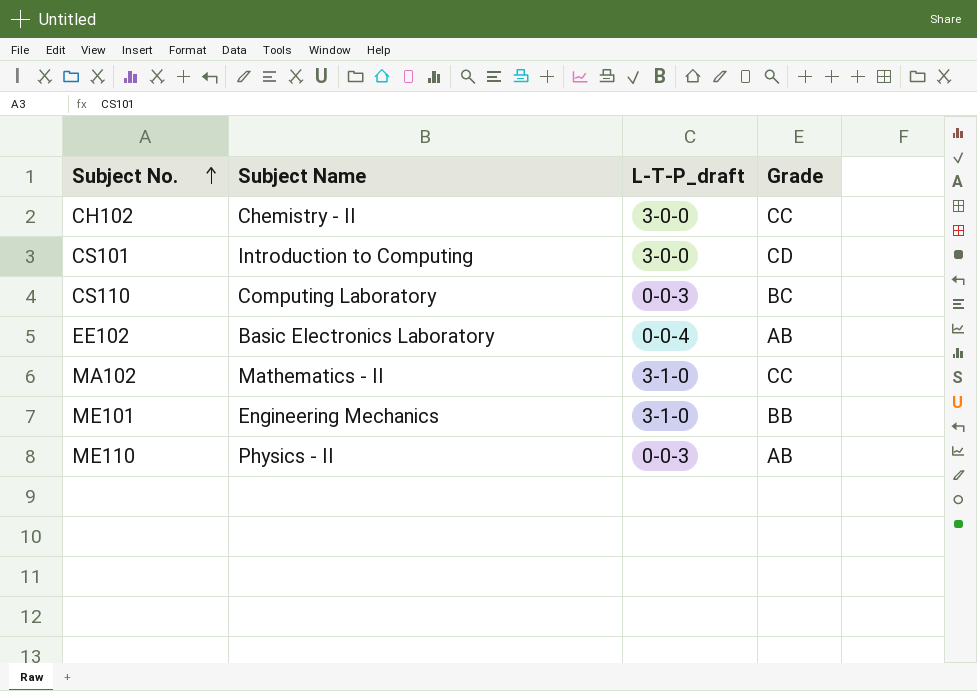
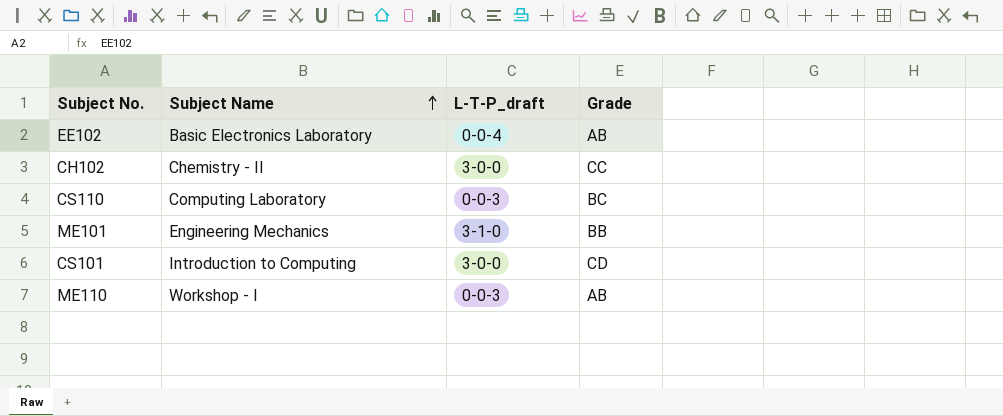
row order: Subject No. ascending -> Subject Name ascending
row MA102: Mathematics - II | 3-1-0 | CC -> none
ME110 | Subject Name: Physics - II -> Workshop - I

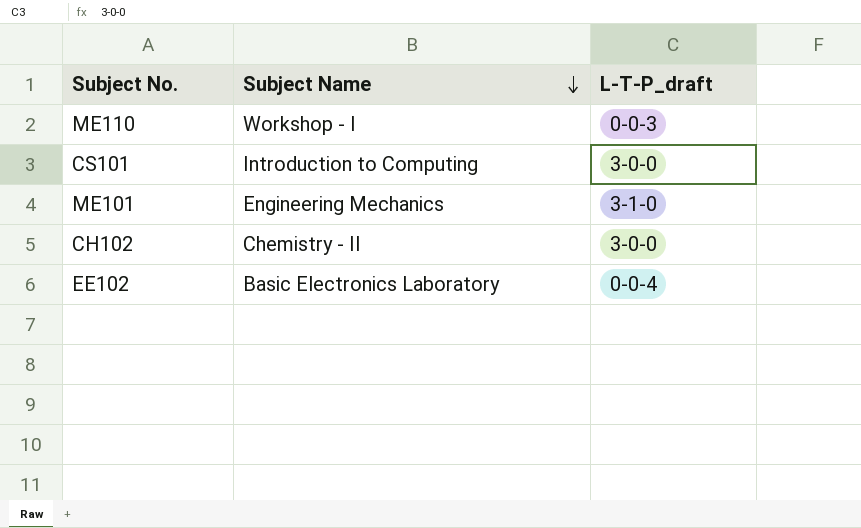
row order: Subject Name ascending -> Subject Name descending
column Grade | position: 4 -> none
row CS110: Computing Laboratory | 0-0-3 | BC -> none

